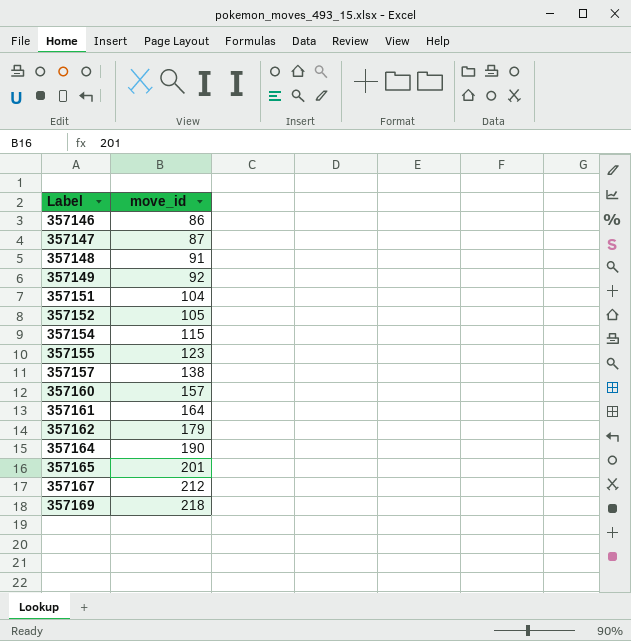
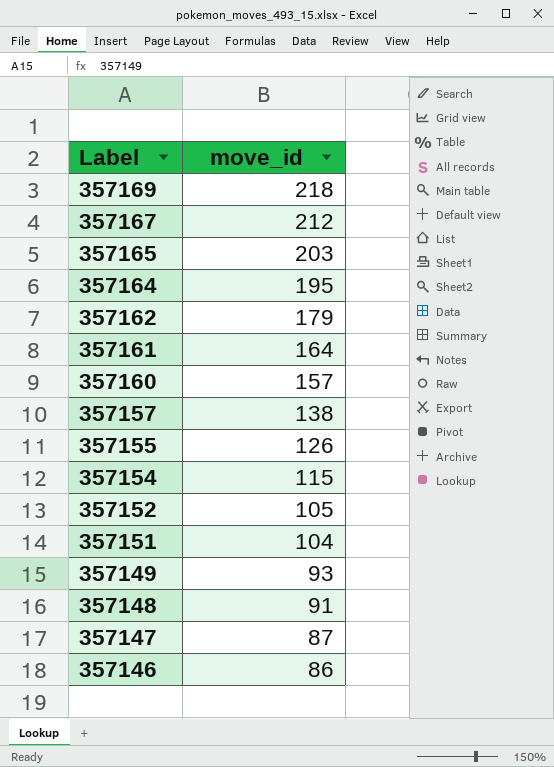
row order: Label ascending -> Label descending
357165 | move_id: 201 -> 203
357164 | move_id: 190 -> 195
357155 | move_id: 123 -> 126
357149 | move_id: 92 -> 93

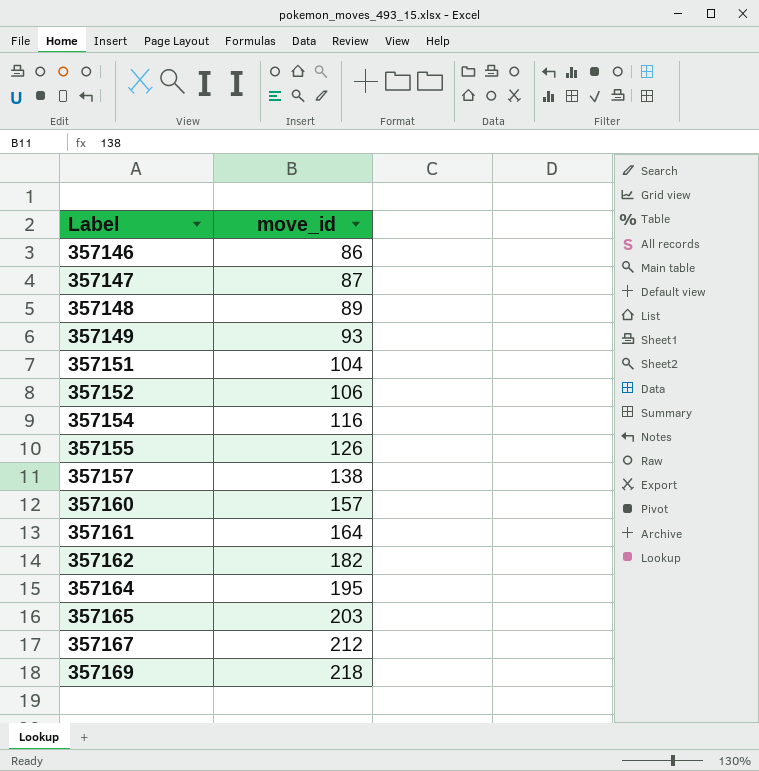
row order: Label descending -> Label ascending
357148 | move_id: 91 -> 89
357152 | move_id: 105 -> 106
357154 | move_id: 115 -> 116
357162 | move_id: 179 -> 182

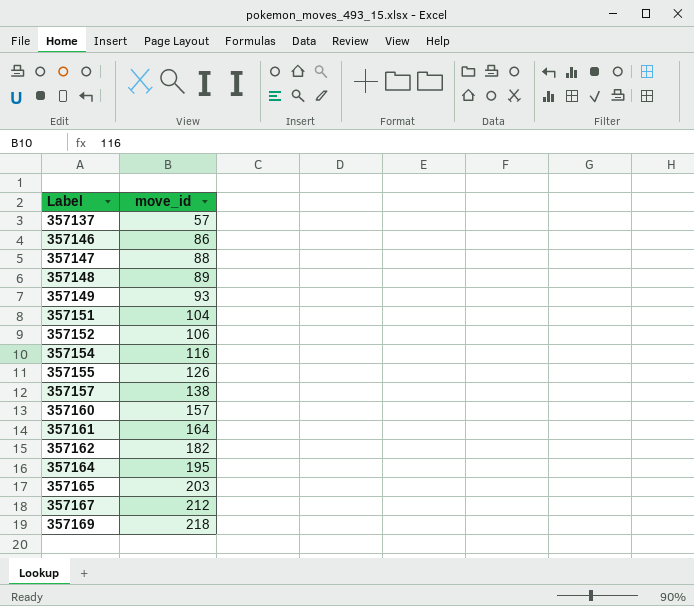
row 357137: none -> 57
357147 | move_id: 87 -> 88

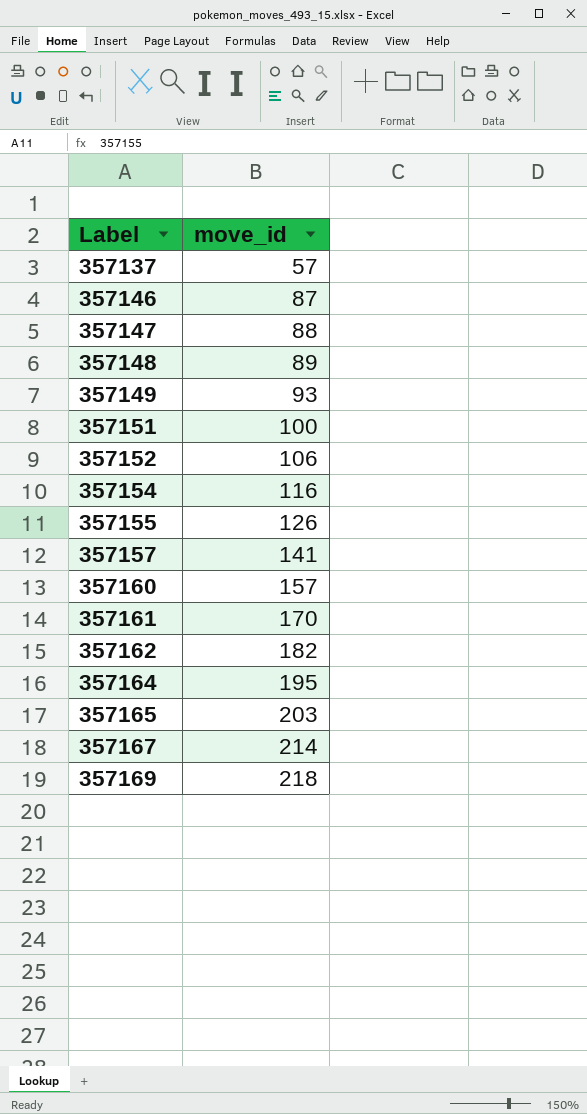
357146 | move_id: 86 -> 87
357151 | move_id: 104 -> 100
357157 | move_id: 138 -> 141
357161 | move_id: 164 -> 170
357167 | move_id: 212 -> 214

